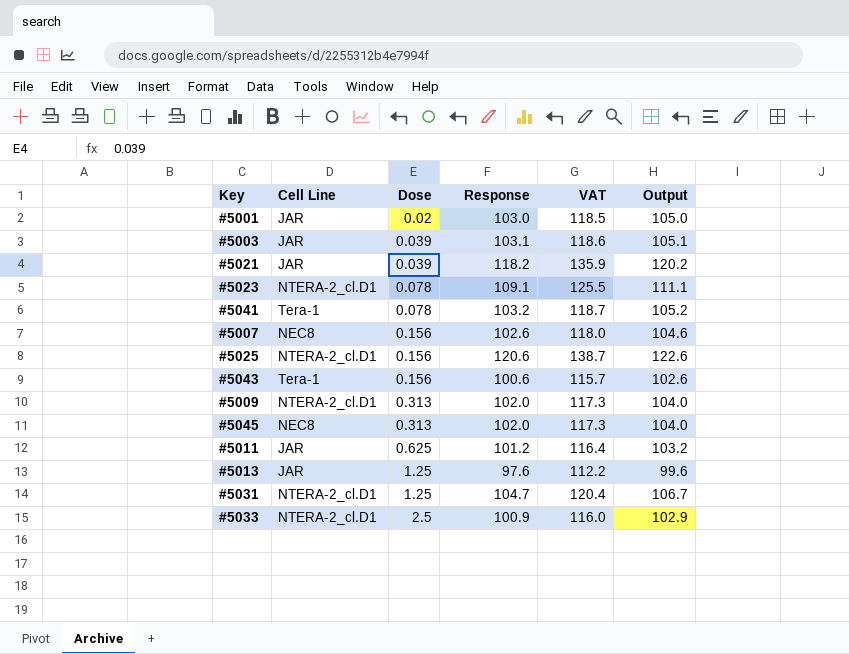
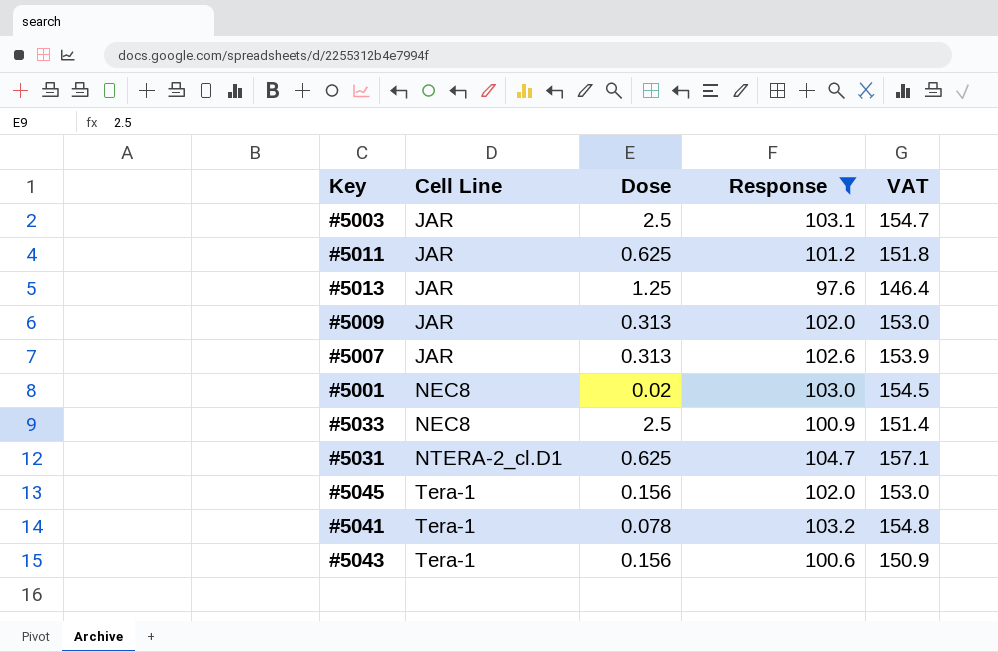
filter: none -> Response <= 104.7
row order: Dose ascending -> Cell Line ascending
column Output | formula: [Response] + 2 -> none
column VAT | formula: [Response] * 1.15 -> [Response] * 1.5
#5003 | Dose: 0.039 -> 2.5
#5009 | Cell Line: NTERA-2_cl.D1 -> JAR
#5007 | Cell Line: NEC8 -> JAR
#5007 | Dose: 0.156 -> 0.313
#5001 | Cell Line: JAR -> NEC8
#5033 | Cell Line: NTERA-2_cl.D1 -> NEC8
#5031 | Dose: 1.25 -> 0.625
#5045 | Cell Line: NEC8 -> Tera-1
#5045 | Dose: 0.313 -> 0.156

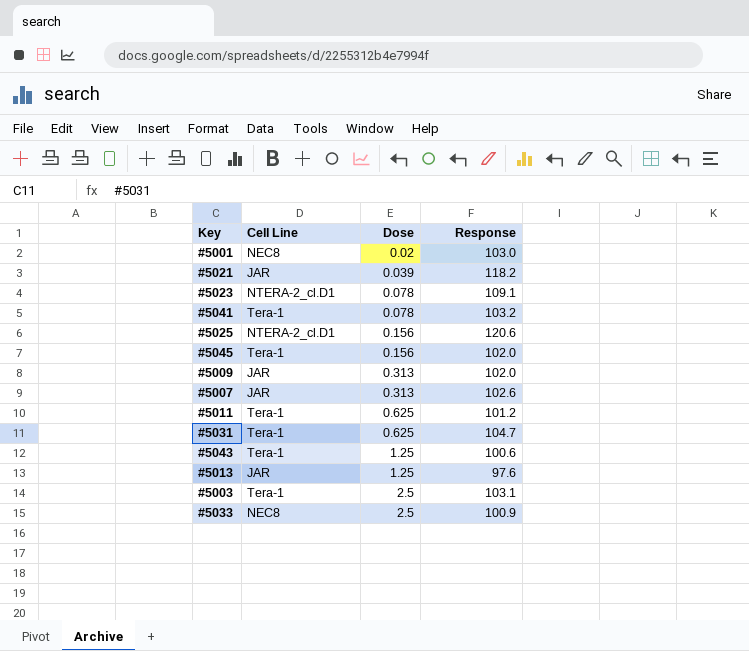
filter: Response <= 104.7 -> none
row order: Cell Line ascending -> Dose ascending
column VAT | formula: [Response] * 1.5 -> none
#5011 | Cell Line: JAR -> Tera-1
#5031 | Cell Line: NTERA-2_cl.D1 -> Tera-1
#5043 | Dose: 0.156 -> 1.25
#5003 | Cell Line: JAR -> Tera-1

